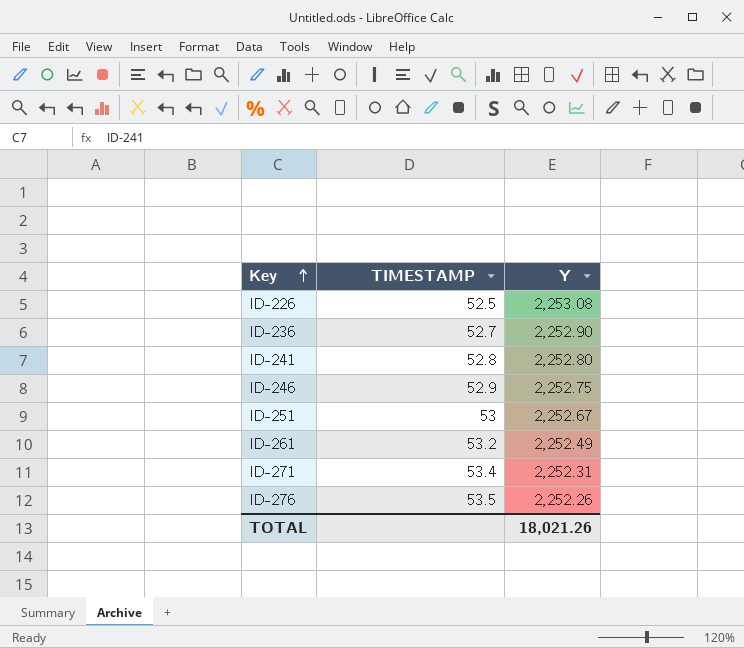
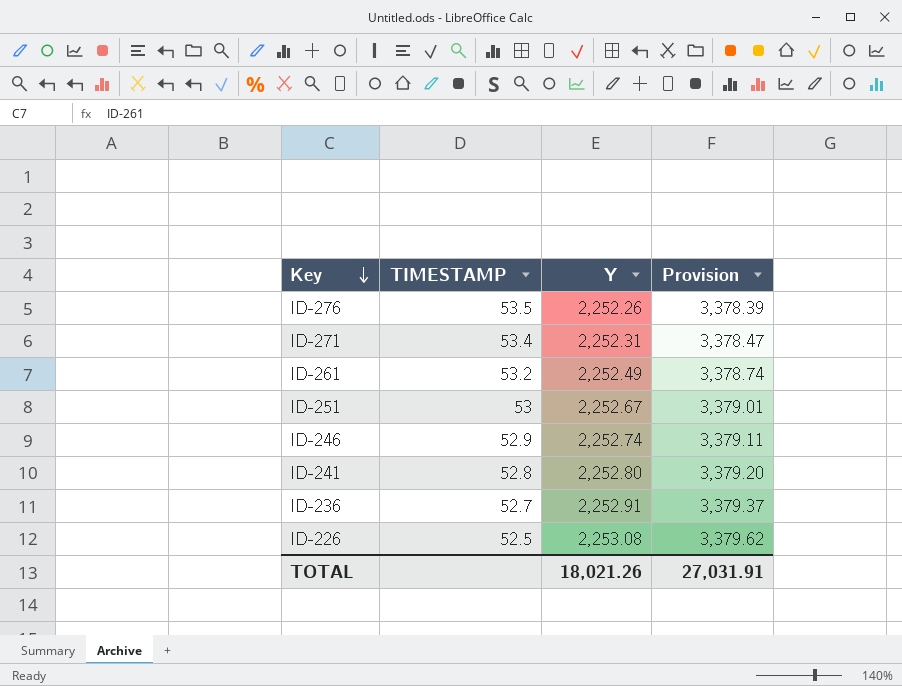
row order: Key ascending -> Key descending
column Provision | formula: none -> [Y] * 1.5
ID-246 | Y: 2,252.75 -> 2,252.74
ID-236 | Y: 2,252.90 -> 2,252.91

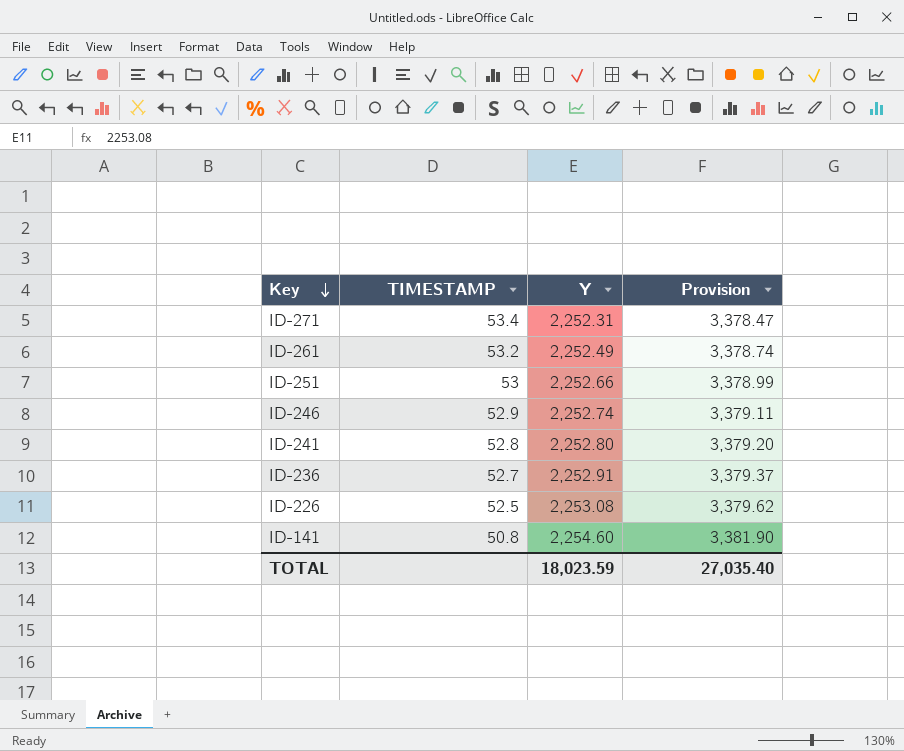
row ID-276: 53.5 | 2,252.26 | 3,378.39 -> none
ID-251 | Y: 2,252.67 -> 2,252.66
ID-251 | Provision: 3,379.01 -> 3,378.99
row ID-141: none -> 50.8 | 2,254.60 | 3,381.90
TOTAL | Y: 18,021.26 -> 18,023.59
TOTAL | Provision: 27,031.91 -> 27,035.40

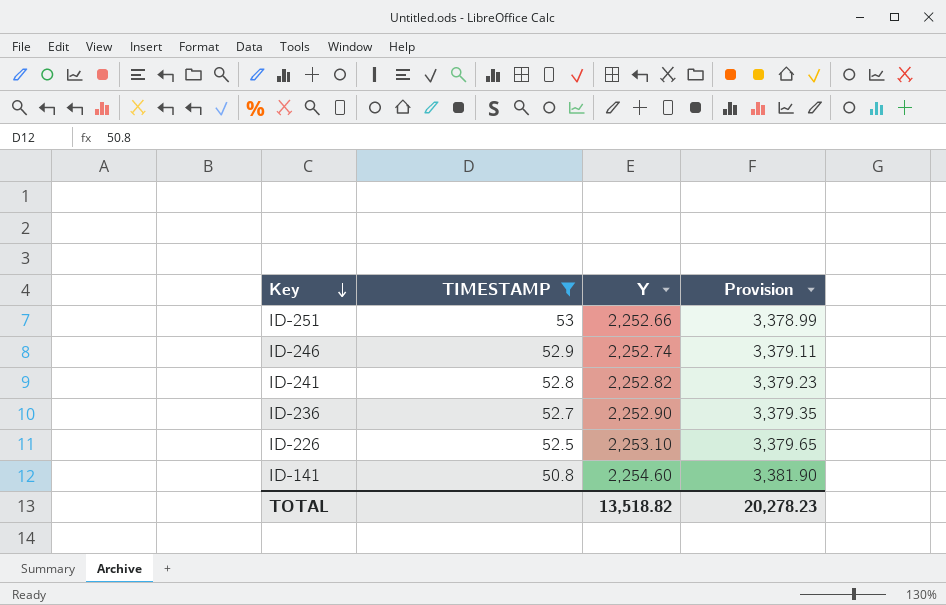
filter: none -> TIMESTAMP <= 53
ID-241 | Y: 2,252.80 -> 2,252.82
ID-241 | Provision: 3,379.20 -> 3,379.23
ID-236 | Y: 2,252.91 -> 2,252.90
ID-236 | Provision: 3,379.37 -> 3,379.35
ID-226 | Y: 2,253.08 -> 2,253.10
ID-226 | Provision: 3,379.62 -> 3,379.65
TOTAL | Y: 18,023.59 -> 13,518.82
TOTAL | Provision: 27,035.40 -> 20,278.23

